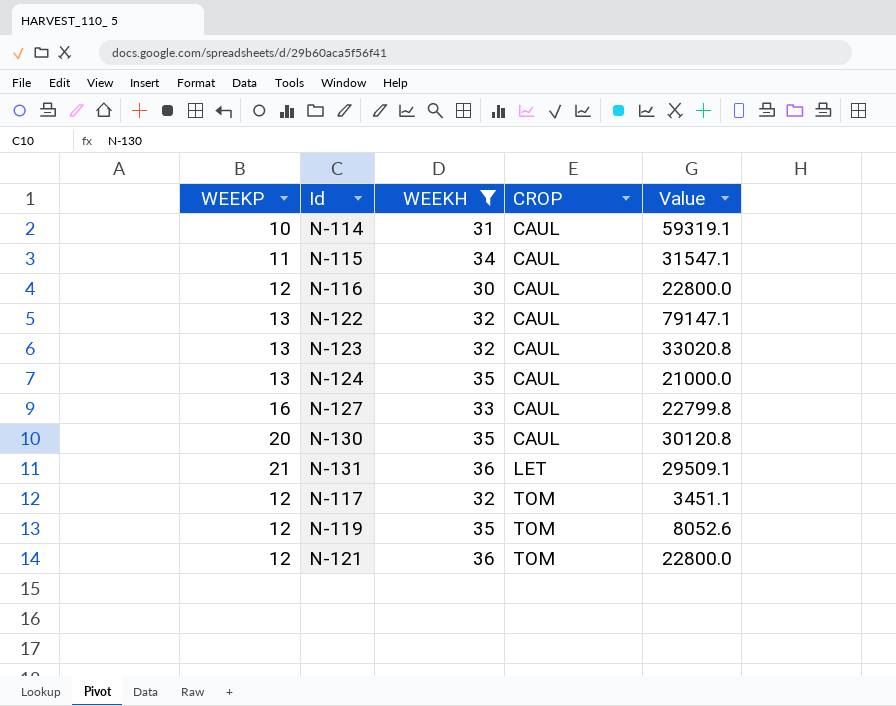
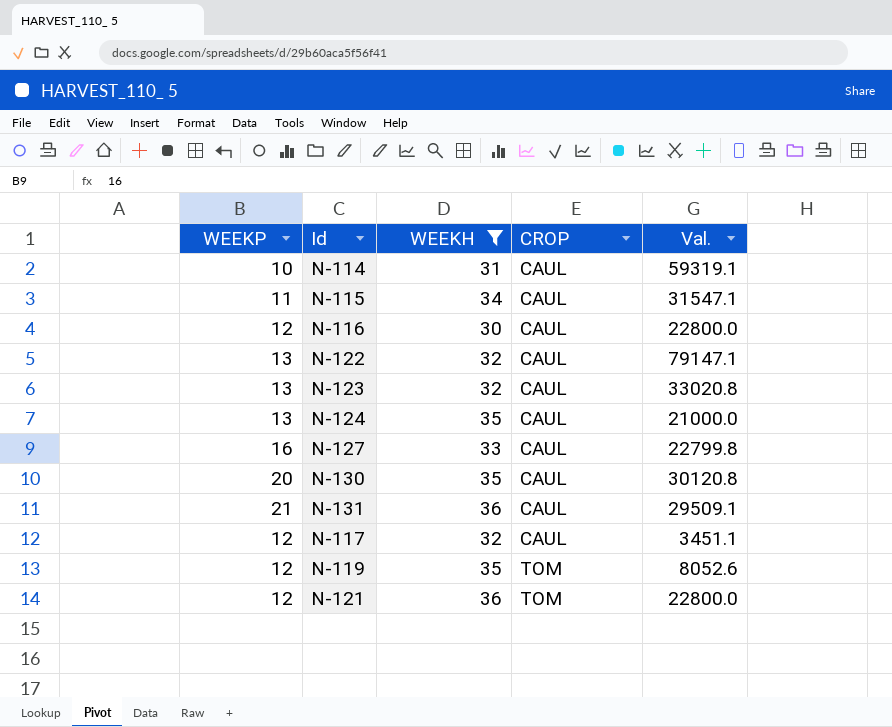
column name: Value -> Val.
N-131 | CROP: LET -> CAUL
N-117 | CROP: TOM -> CAUL

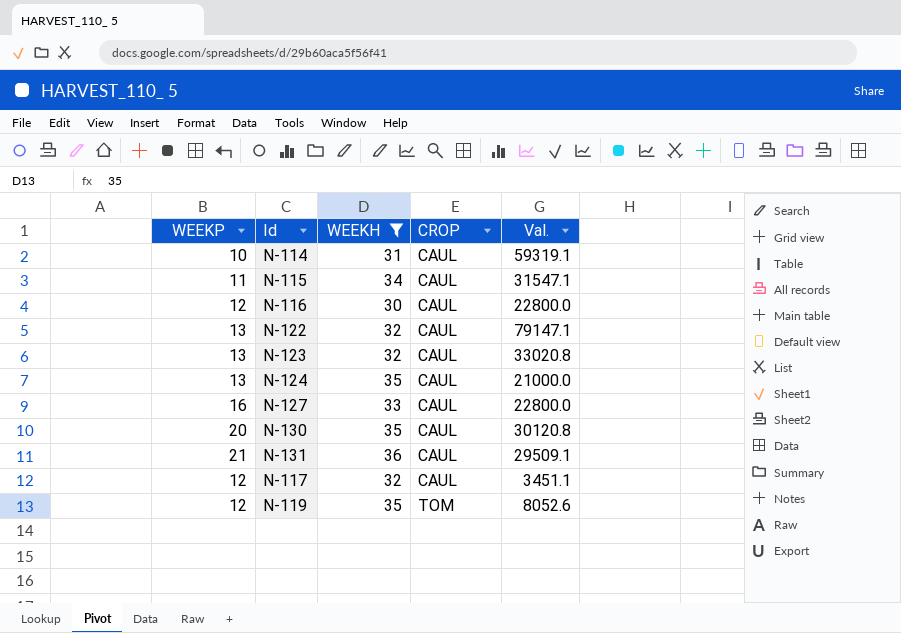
row N-121: 12 | 36 | TOM | 22800.0 -> none
N-127 | Val.: 22799.8 -> 22800.0

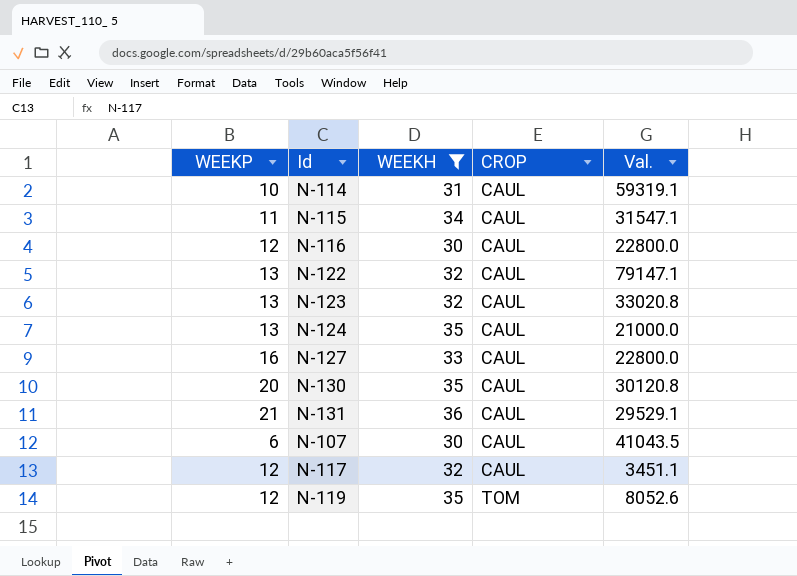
N-131 | Val.: 29509.1 -> 29529.1
row N-107: none -> 6 | 30 | CAUL | 41043.5

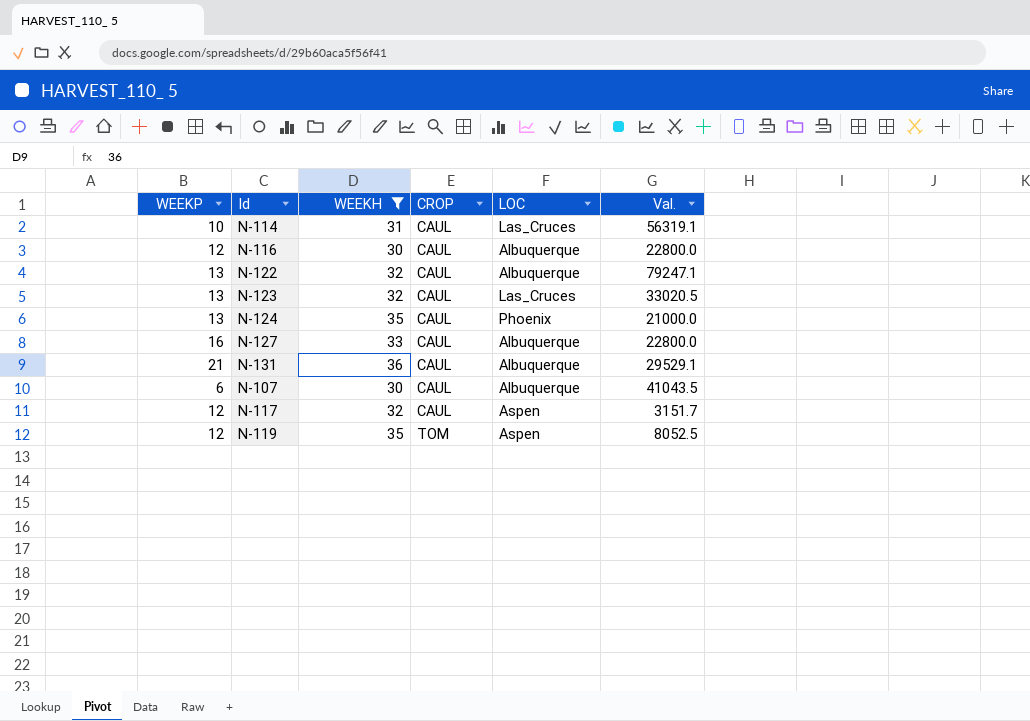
column LOC | position: none -> 5
row N-115: 11 | 34 | CAUL | 31547.1 -> none
row N-130: 20 | 35 | CAUL | 30120.8 -> none
N-114 | Val.: 59319.1 -> 56319.1
N-122 | Val.: 79147.1 -> 79247.1
N-123 | Val.: 33020.8 -> 33020.5
N-117 | Val.: 3451.1 -> 3151.7
N-119 | Val.: 8052.6 -> 8052.5

